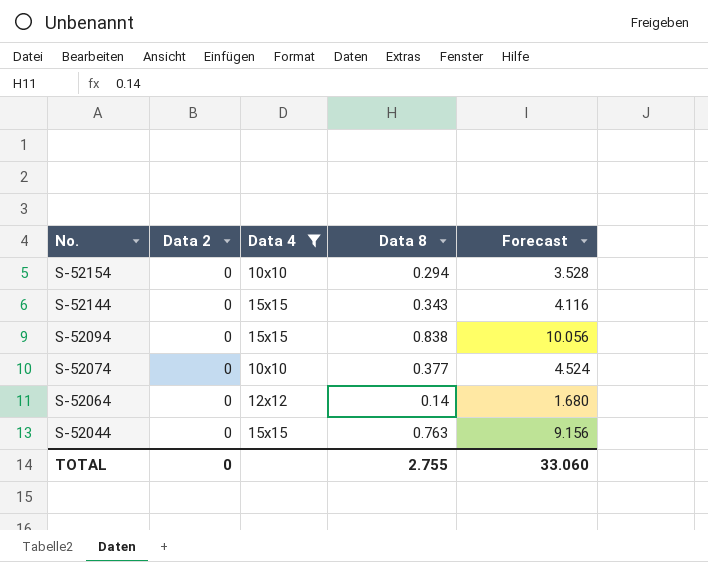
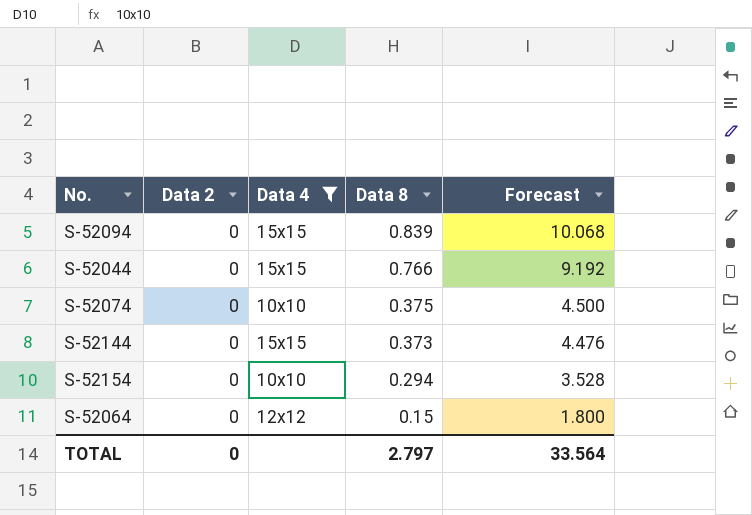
row order: No. descending -> Data 8 descending
S-52094 | Data 8: 0.838 -> 0.839
S-52094 | Forecast: 10.056 -> 10.068
S-52044 | Data 8: 0.763 -> 0.766
S-52044 | Forecast: 9.156 -> 9.192
S-52074 | Data 8: 0.377 -> 0.375
S-52074 | Forecast: 4.524 -> 4.500
S-52144 | Data 8: 0.343 -> 0.373
S-52144 | Forecast: 4.116 -> 4.476
S-52064 | Data 8: 0.14 -> 0.15
S-52064 | Forecast: 1.680 -> 1.800
TOTAL | Data 8: 2.755 -> 2.797
TOTAL | Forecast: 33.060 -> 33.564

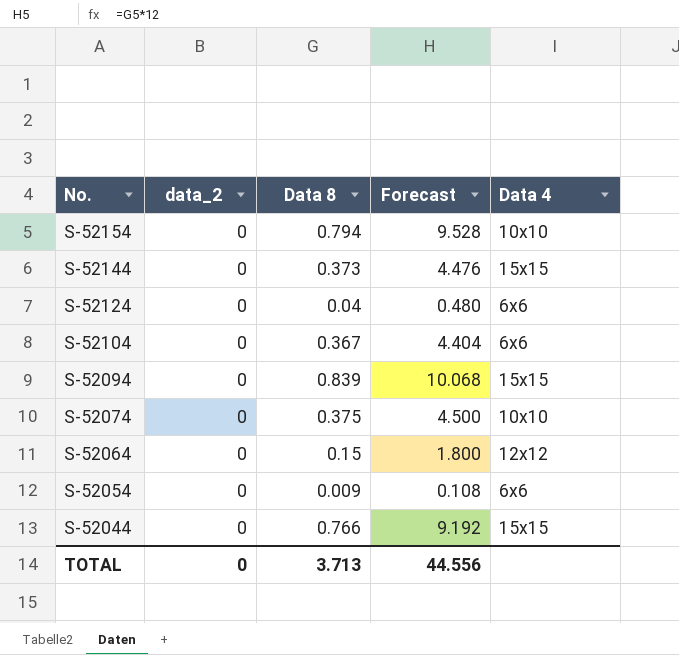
filter: Data 4 != 6x6 -> none
row order: Data 8 descending -> No. descending
column name: Data 2 -> data_2
column Data 4 | position: 3 -> 5
S-52154 | Data 8: 0.294 -> 0.794
S-52154 | Forecast: 3.528 -> 9.528
TOTAL | Data 8: 2.797 -> 3.713
TOTAL | Forecast: 33.564 -> 44.556

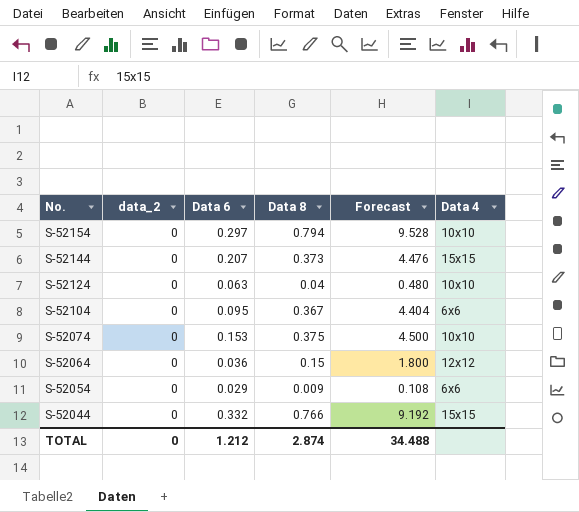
column Data 6 | position: none -> 3
row S-52094: 0 | 0.839 | 10.068 | 15x15 -> none
S-52124 | Data 4: 6x6 -> 10x10
TOTAL | Data 8: 3.713 -> 2.874
TOTAL | Forecast: 44.556 -> 34.488

